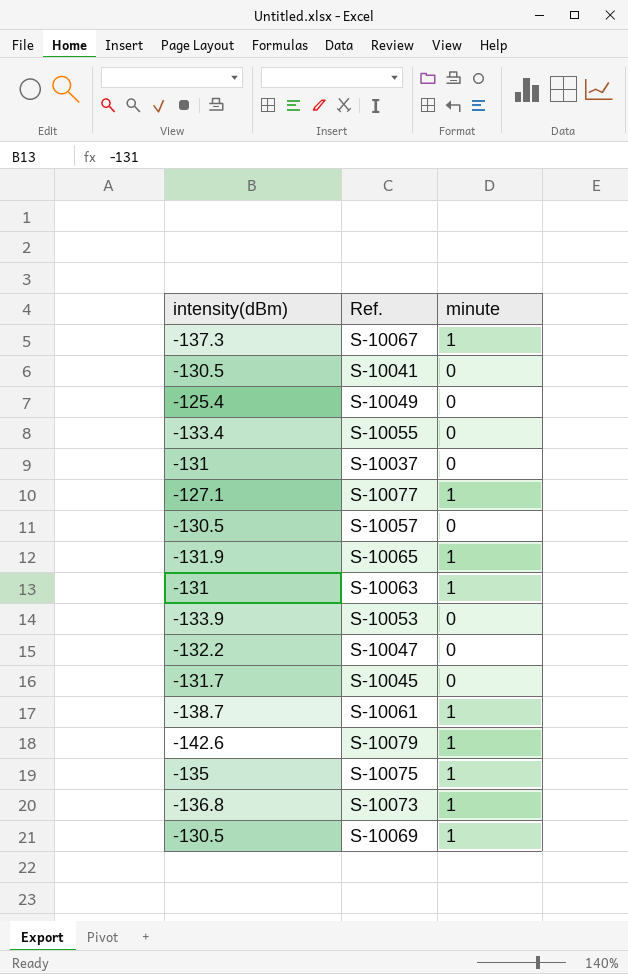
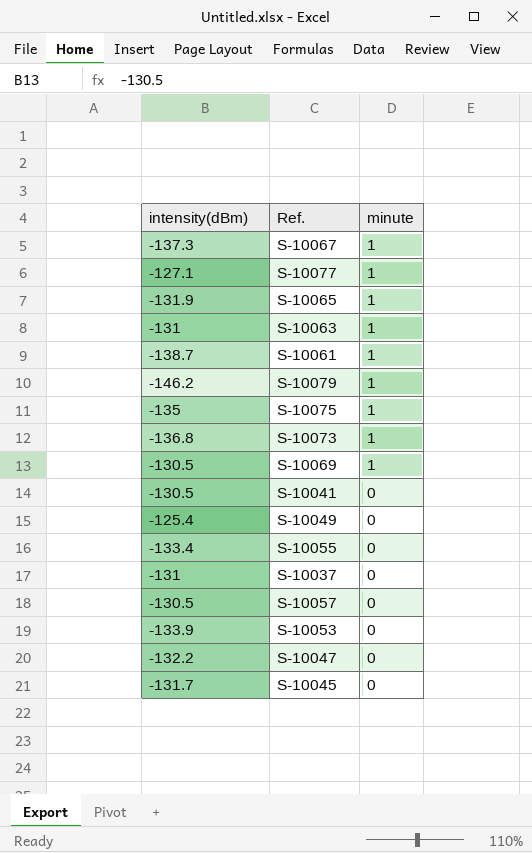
row order: none -> minute descending
S-10079 | intensity(dBm): -142.6 -> -146.2

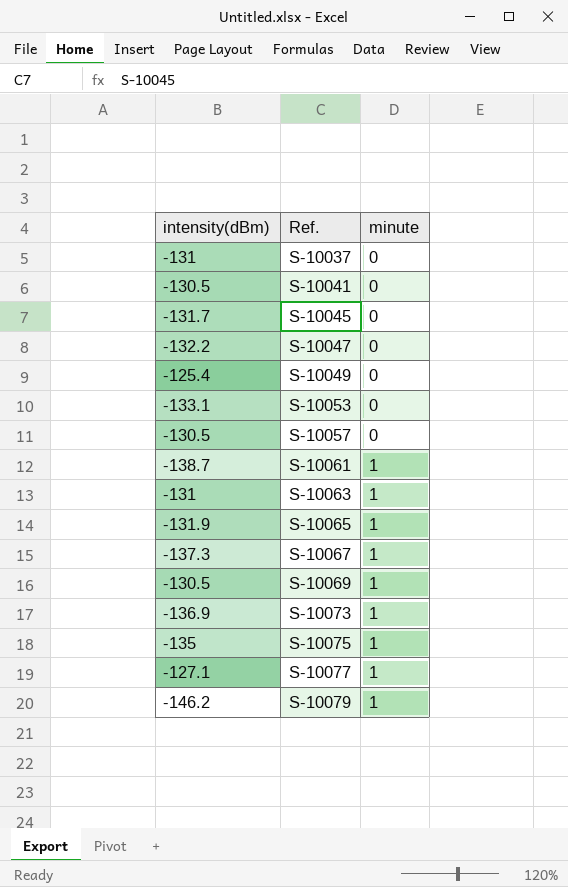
row order: minute descending -> Ref. ascending
row S-10055: -133.4 | 0 -> none
S-10053 | intensity(dBm): -133.9 -> -133.1
S-10073 | intensity(dBm): -136.8 -> -136.9

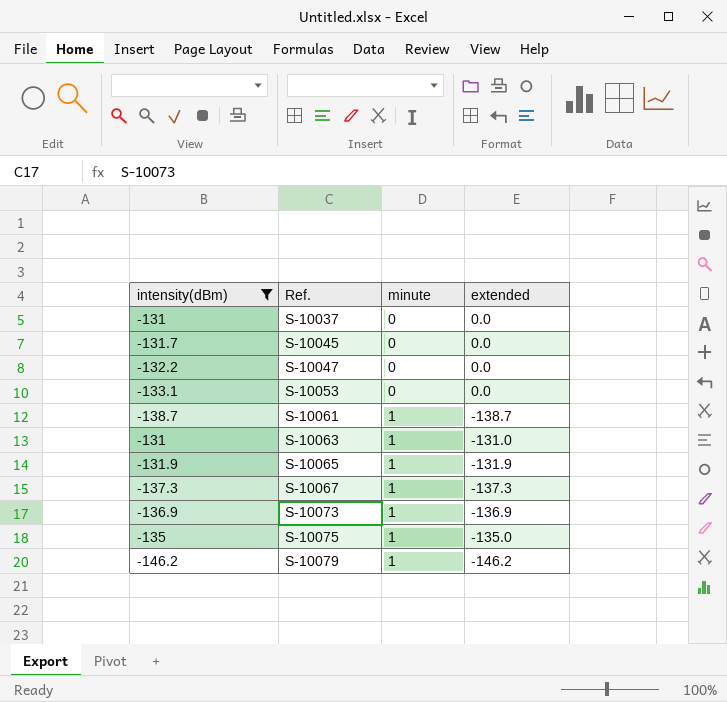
filter: none -> intensity(dBm) <= -131
column extended | formula: none -> [intensity(dBm)] * [minute]

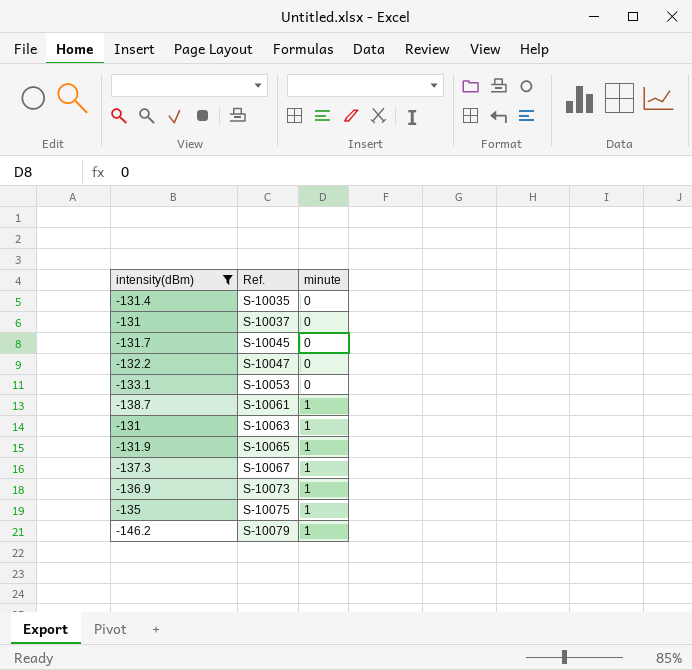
column extended | formula: [intensity(dBm)] * [minute] -> none
row S-10035: none -> -131.4 | 0

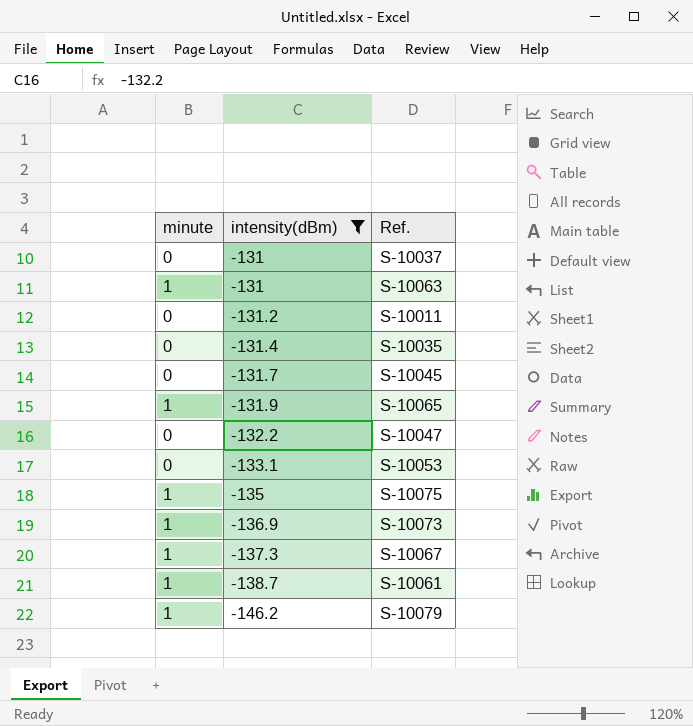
row order: Ref. ascending -> intensity(dBm) descending
column minute | position: 3 -> 1
row S-10011: none -> 0 | -131.2

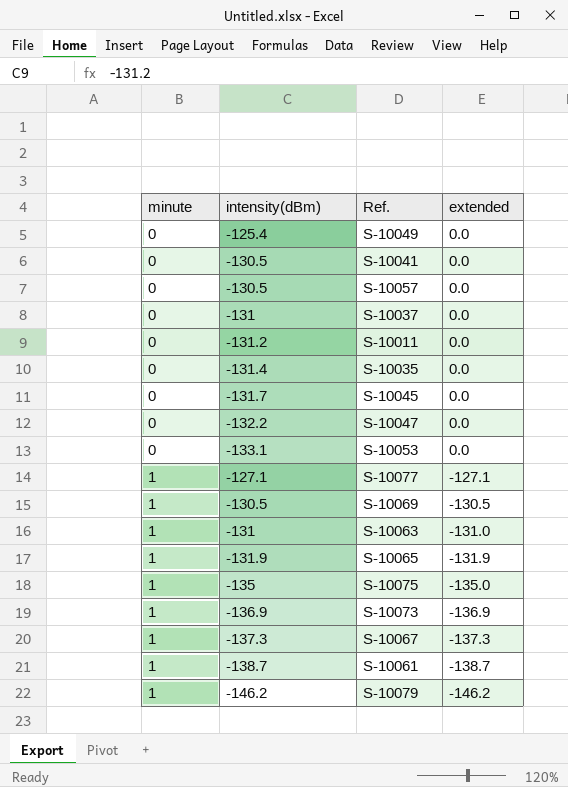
filter: intensity(dBm) <= -131 -> none
row order: intensity(dBm) descending -> minute ascending
column extended | formula: none -> [minute] * [intensity(dBm)]

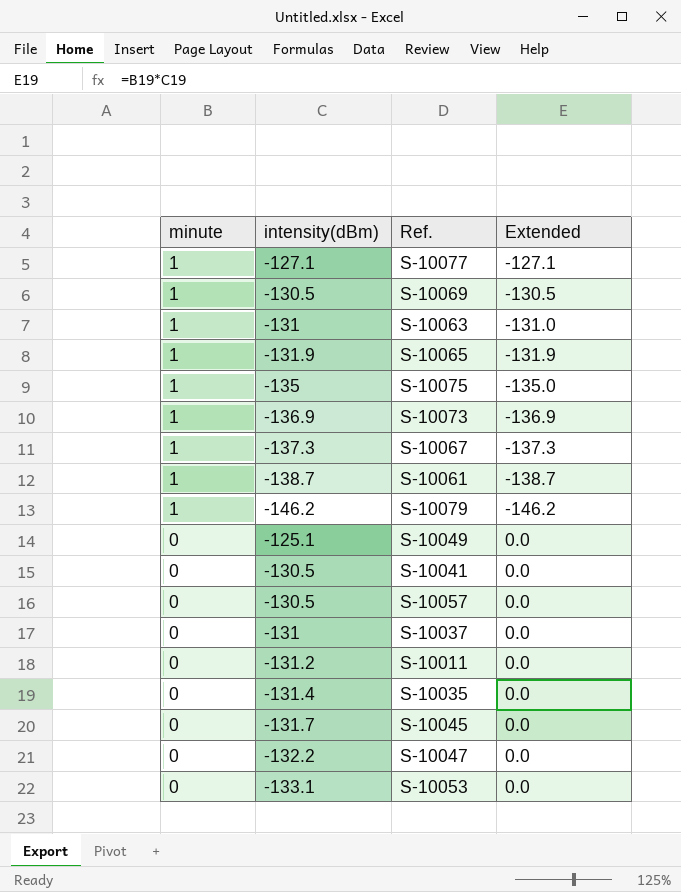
row order: minute ascending -> minute descending
column name: extended -> Extended
S-10049 | intensity(dBm): -125.4 -> -125.1

